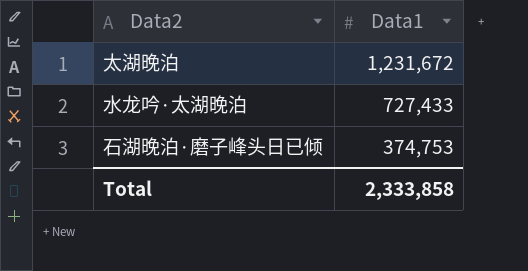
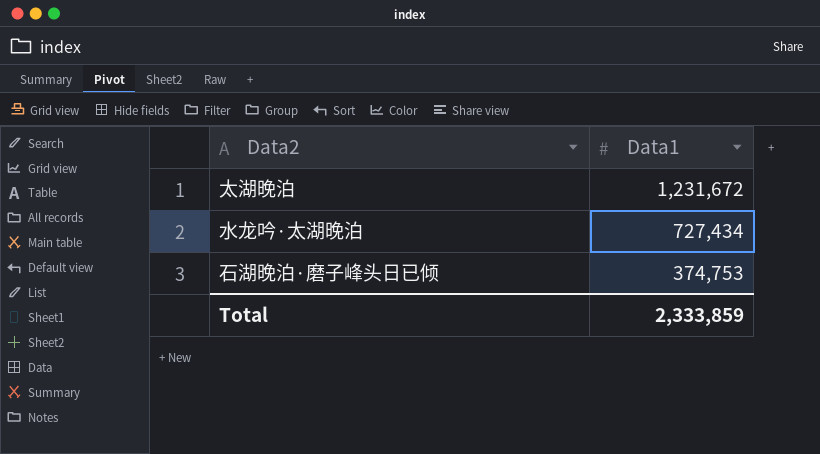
水龙吟·太湖晚泊 | Data1: 727,433 -> 727,434
Total | Data1: 2,333,858 -> 2,333,859

